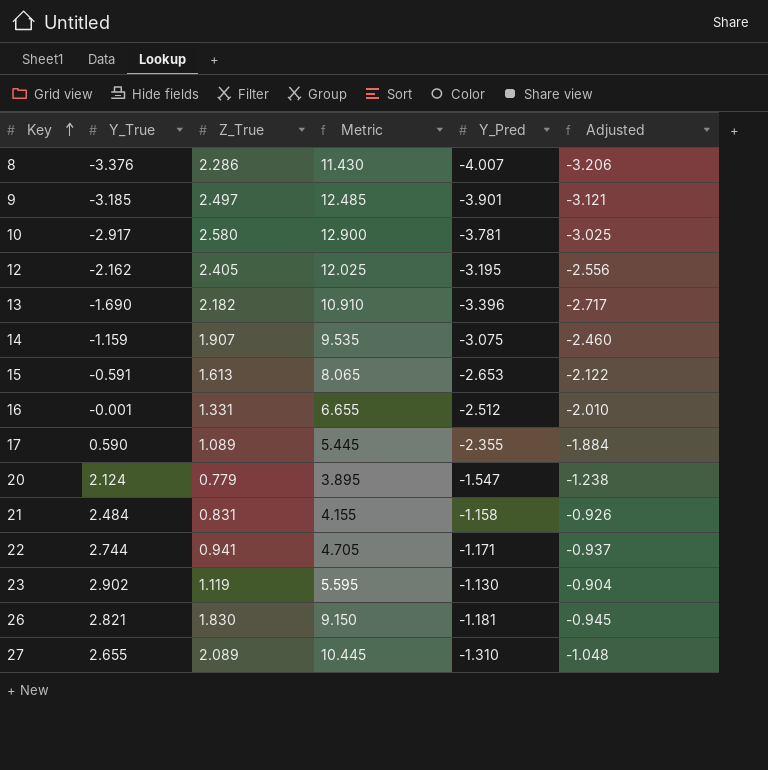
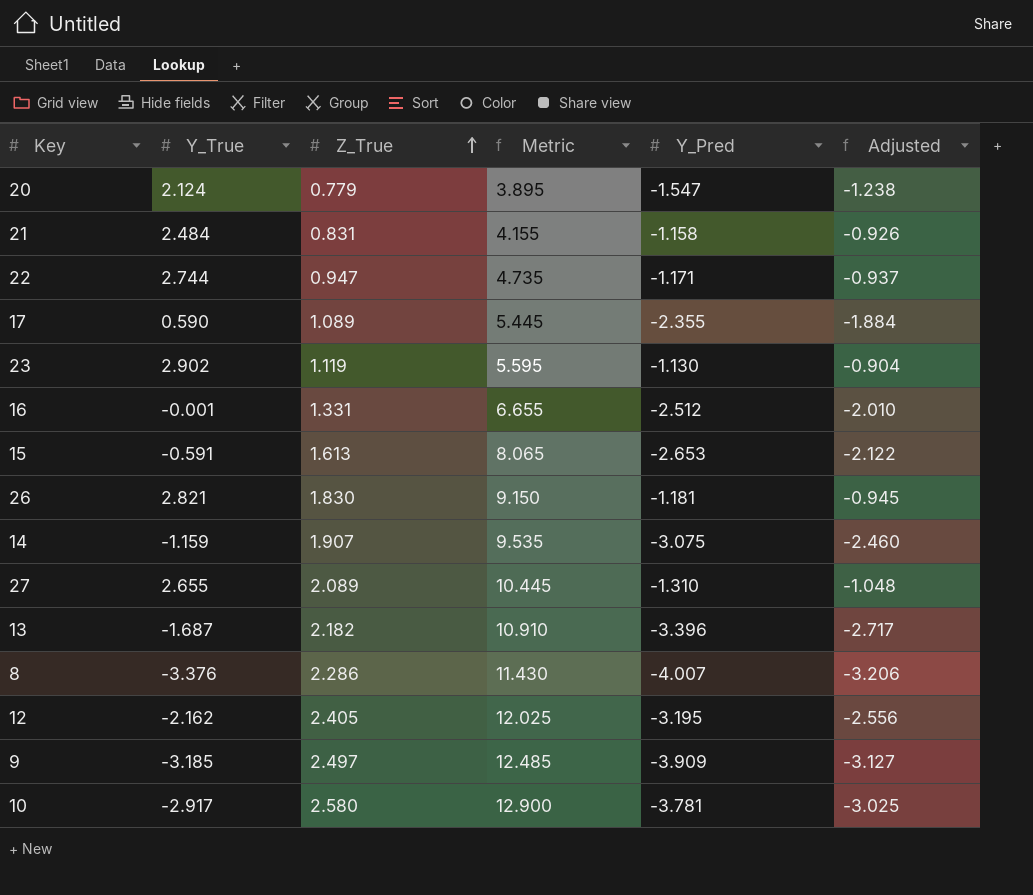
row order: Key ascending -> Z_True ascending
22 | Z_True: 0.941 -> 0.947
22 | Metric: 4.705 -> 4.735
13 | Y_True: -1.690 -> -1.687
9 | Y_Pred: -3.901 -> -3.909
9 | Adjusted: -3.121 -> -3.127

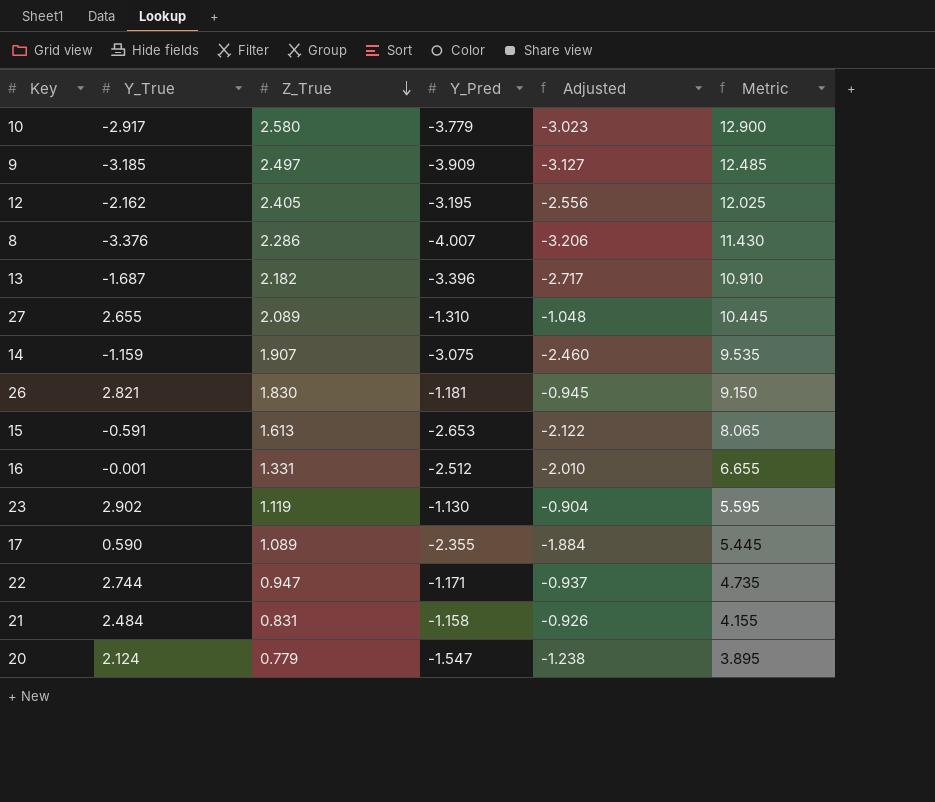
row order: Z_True ascending -> Z_True descending
column Metric | position: 4 -> 6
10 | Y_Pred: -3.781 -> -3.779
10 | Adjusted: -3.025 -> -3.023

